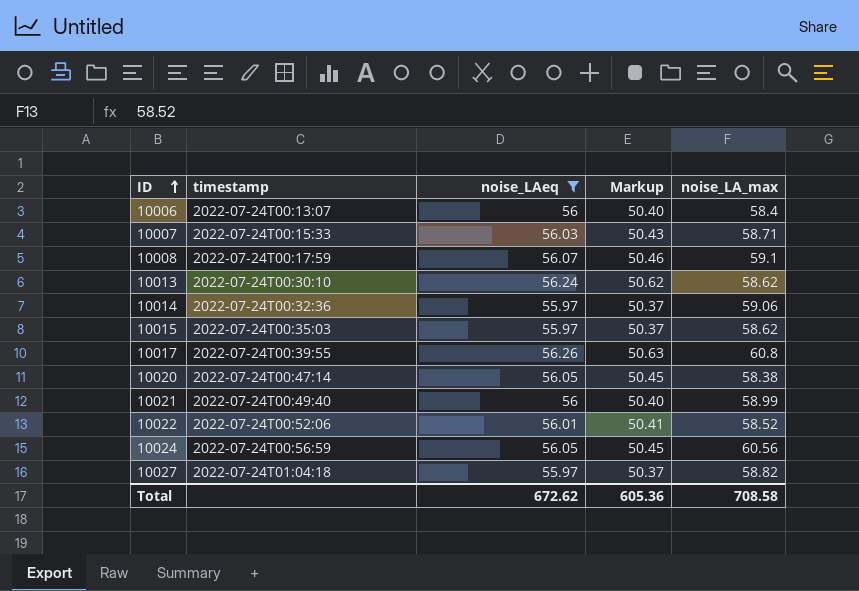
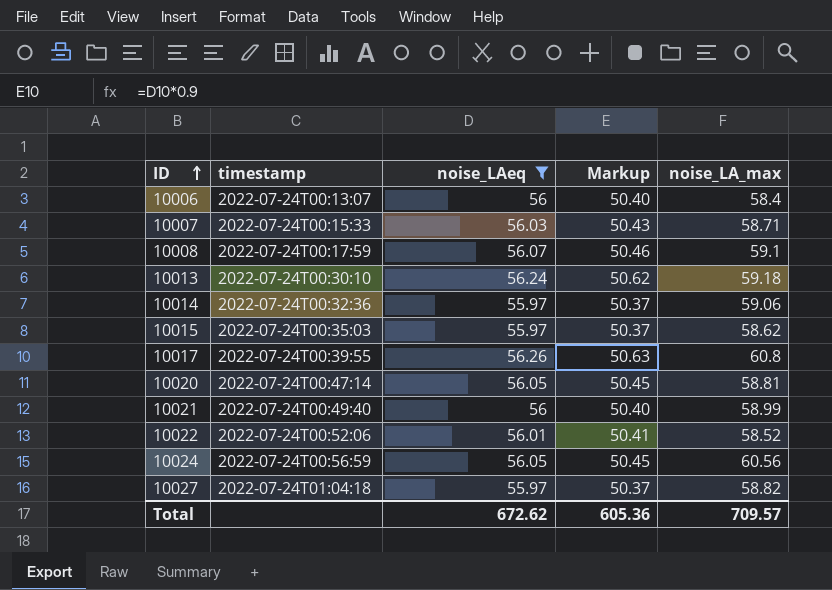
10013 | noise_LA_max: 58.62 -> 59.18
10020 | noise_LA_max: 58.38 -> 58.81
Total | noise_LA_max: 708.58 -> 709.57

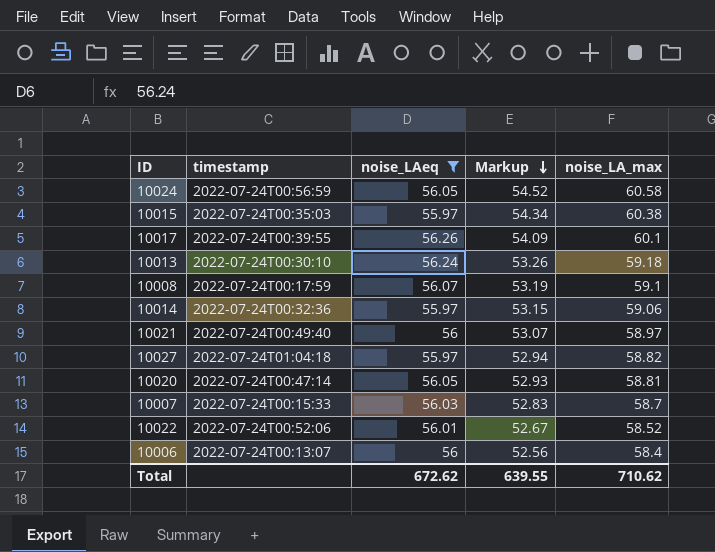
row order: ID ascending -> Markup descending
column Markup | formula: [noise_LAeq] * 0.9 -> [noise_LA_max] * 0.9
10024 | noise_LA_max: 60.56 -> 60.58
10015 | noise_LA_max: 58.62 -> 60.38
10017 | noise_LA_max: 60.8 -> 60.1
10021 | noise_LA_max: 58.99 -> 58.97
10007 | noise_LA_max: 58.71 -> 58.7
Total | Markup: 605.36 -> 639.55
Total | noise_LA_max: 709.57 -> 710.62

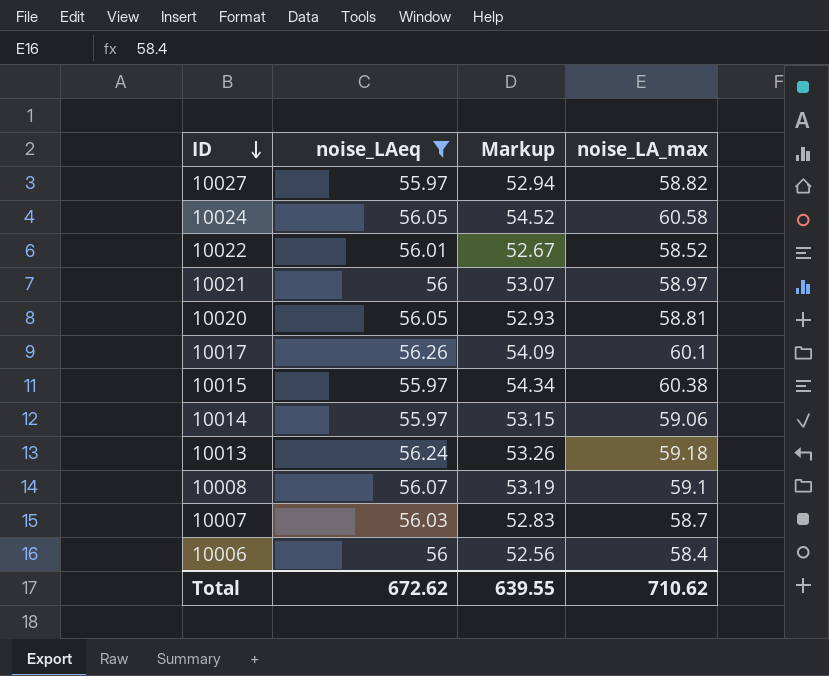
row order: Markup descending -> ID descending
column timestamp | position: 2 -> none

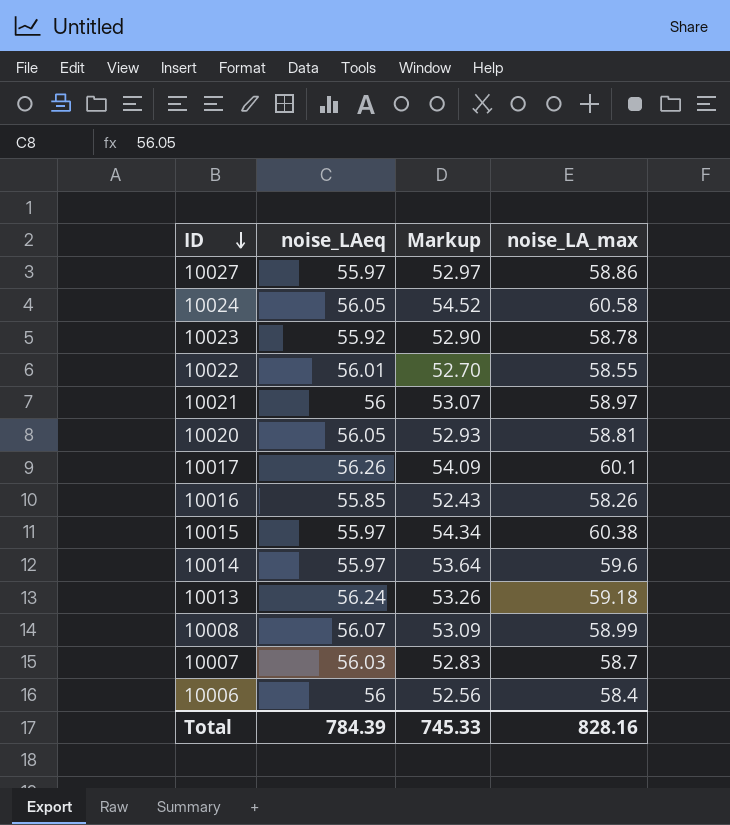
filter: noise_LAeq >= 55.97 -> none
10027 | Markup: 52.94 -> 52.97
10027 | noise_LA_max: 58.82 -> 58.86
10022 | Markup: 52.67 -> 52.70
10022 | noise_LA_max: 58.52 -> 58.55
10014 | Markup: 53.15 -> 53.64
10014 | noise_LA_max: 59.06 -> 59.6
10008 | Markup: 53.19 -> 53.09
10008 | noise_LA_max: 59.1 -> 58.99
Total | noise_LAeq: 672.62 -> 784.39
Total | Markup: 639.55 -> 745.33
Total | noise_LA_max: 710.62 -> 828.16

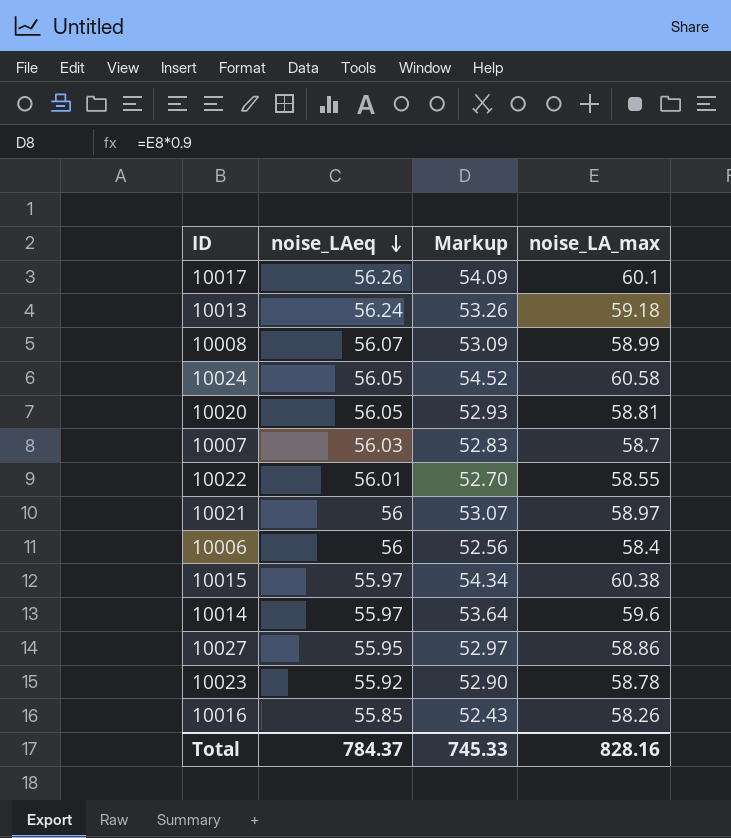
row order: ID descending -> noise_LAeq descending
10027 | noise_LAeq: 55.97 -> 55.95
Total | noise_LAeq: 784.39 -> 784.37

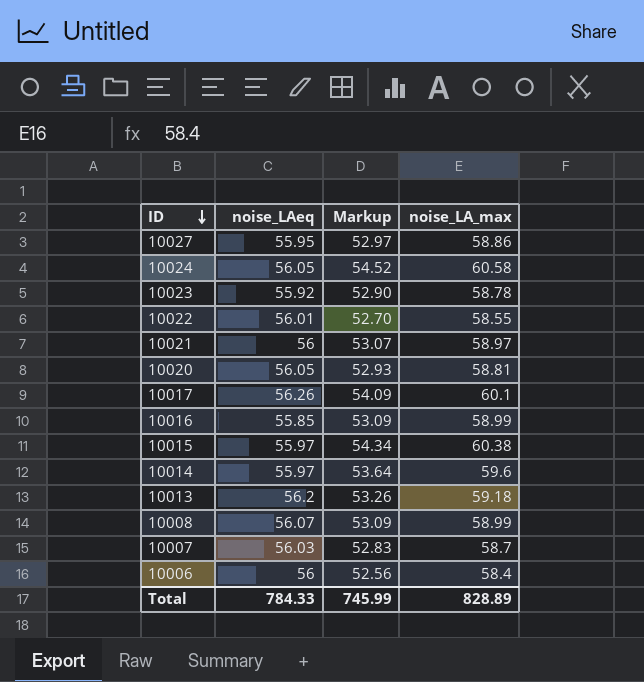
row order: noise_LAeq descending -> ID descending
10016 | Markup: 52.43 -> 53.09
10016 | noise_LA_max: 58.26 -> 58.99
10013 | noise_LAeq: 56.24 -> 56.2
Total | noise_LAeq: 784.37 -> 784.33
Total | Markup: 745.33 -> 745.99
Total | noise_LA_max: 828.16 -> 828.89

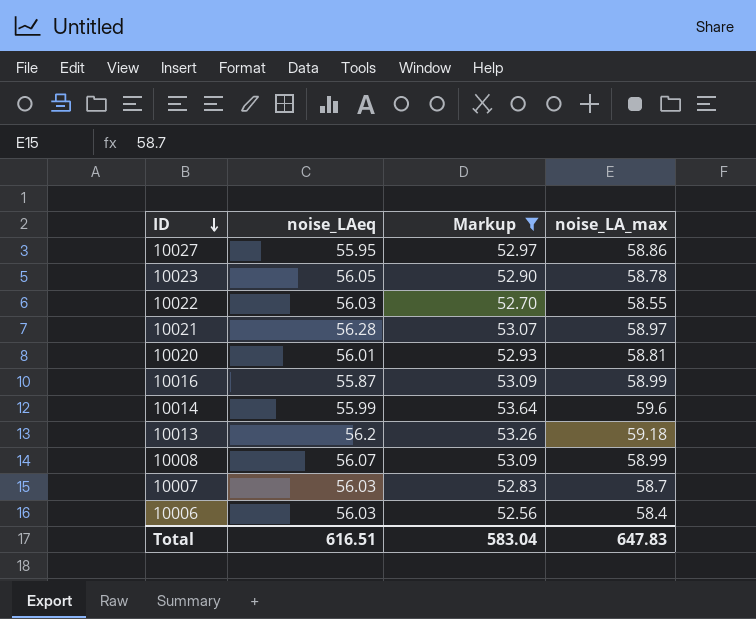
filter: none -> Markup <= 53.64
10023 | noise_LAeq: 55.92 -> 56.05
10022 | noise_LAeq: 56.01 -> 56.03
10021 | noise_LAeq: 56 -> 56.28
10020 | noise_LAeq: 56.05 -> 56.01
10016 | noise_LAeq: 55.85 -> 55.87
10014 | noise_LAeq: 55.97 -> 55.99
10006 | noise_LAeq: 56 -> 56.03
Total | noise_LAeq: 784.33 -> 616.51
Total | Markup: 745.99 -> 583.04
Total | noise_LA_max: 828.89 -> 647.83

